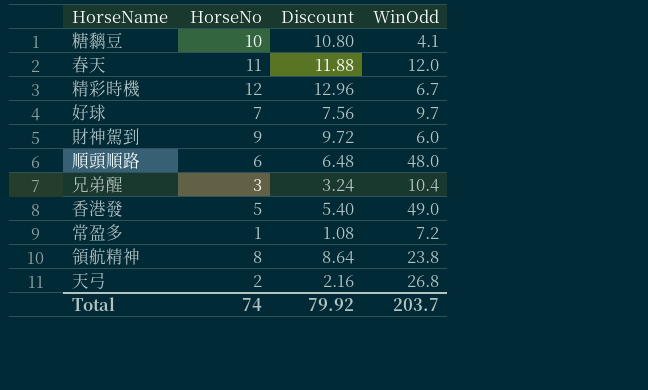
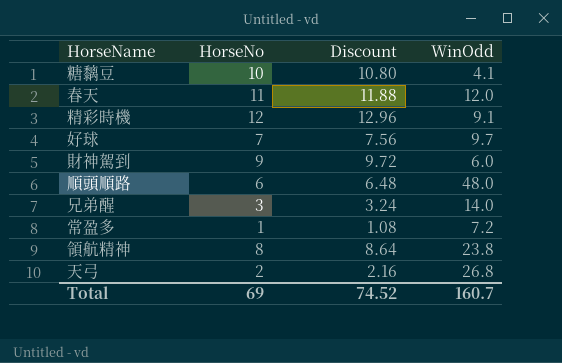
row 香港發: 5 | 5.40 | 49.0 -> none
精彩時機 | WinOdd: 6.7 -> 9.1
兄弟醒 | WinOdd: 10.4 -> 14.0
Total | HorseNo: 74 -> 69
Total | Discount: 79.92 -> 74.52
Total | WinOdd: 203.7 -> 160.7

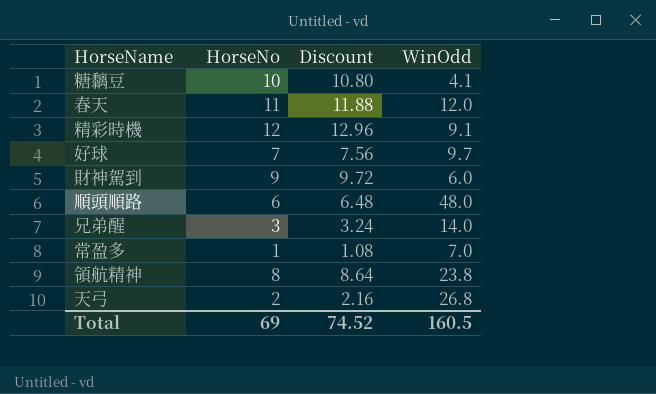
常盈多 | WinOdd: 7.2 -> 7.0
Total | WinOdd: 160.7 -> 160.5

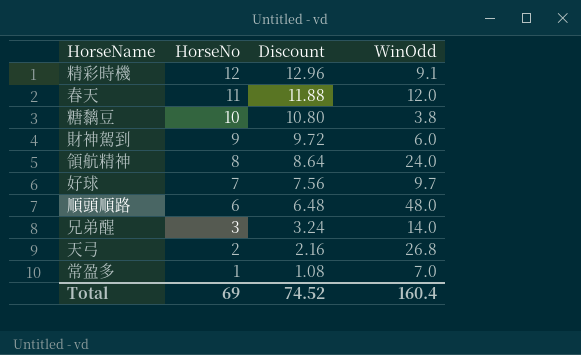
row order: none -> HorseNo descending
糖黐豆 | WinOdd: 4.1 -> 3.8
領航精神 | WinOdd: 23.8 -> 24.0
Total | WinOdd: 160.5 -> 160.4

